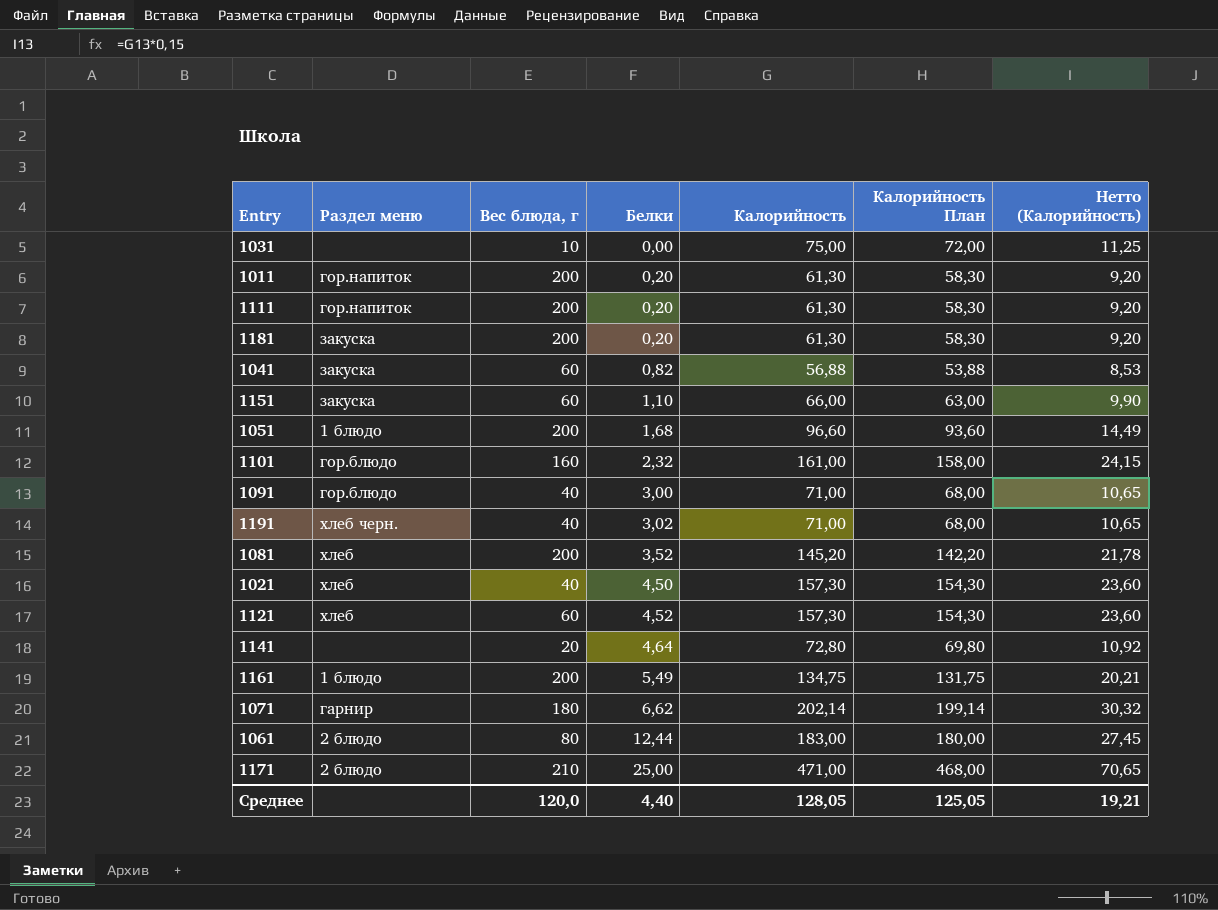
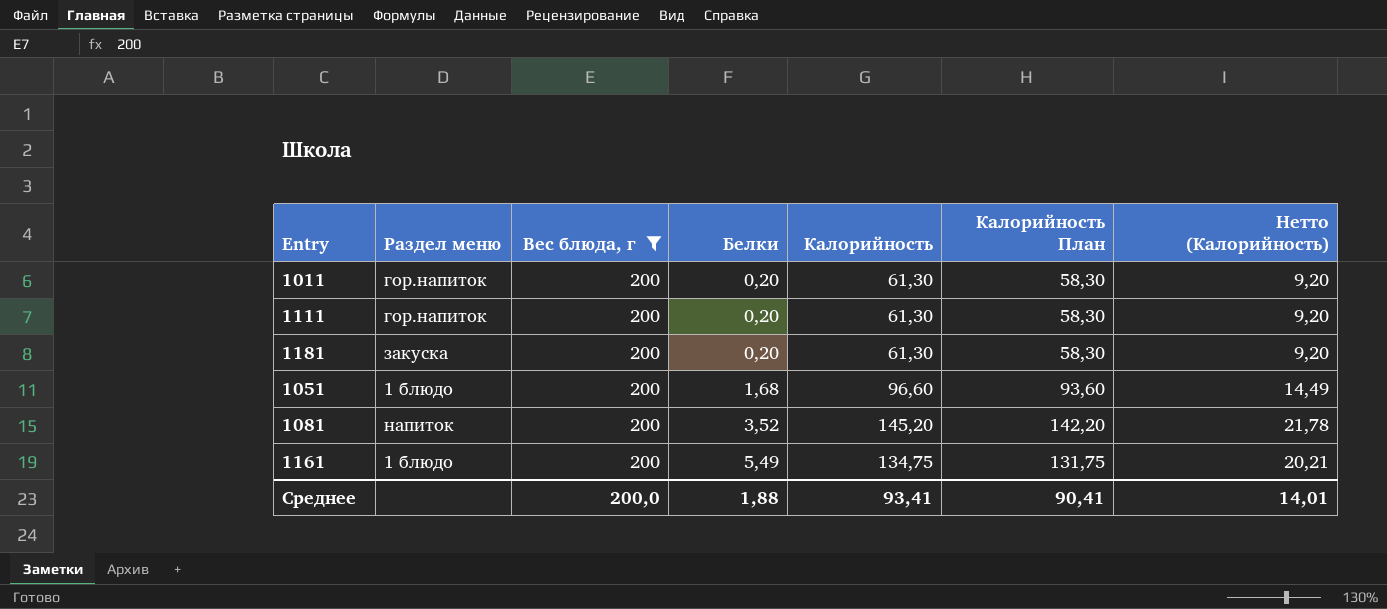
filter: none -> Вес блюда, г = 200
1081 | Раздел меню: хлеб -> напиток
Среднее | Вес блюда, г: 120,0 -> 200,0
Среднее | Белки: 4,40 -> 1,88
Среднее | Калорийность: 128,05 -> 93,41
Среднее | Калорийность План: 125,05 -> 90,41
Среднее | Нетто (Калорийность): 19,21 -> 14,01

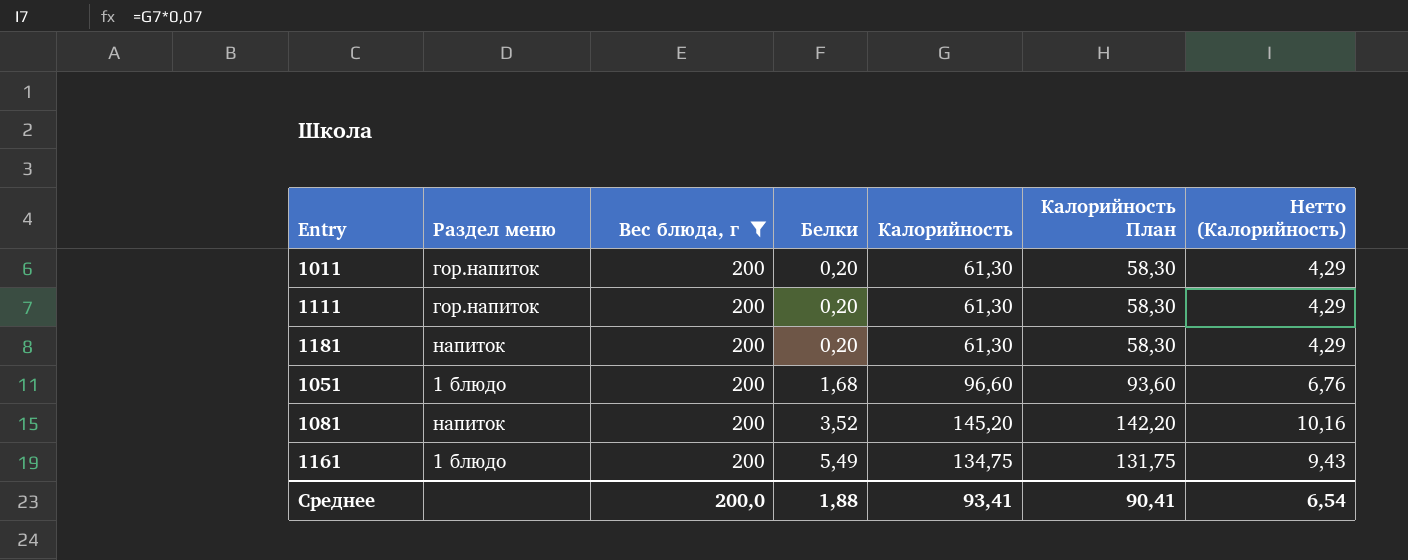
column Нетто (Калорийность) | formula: [Калорийность] * 0,15 -> [Калорийность] * 0,07
1181 | Раздел меню: закуска -> напиток
Среднее | Нетто (Калорийность): 14,01 -> 6,54

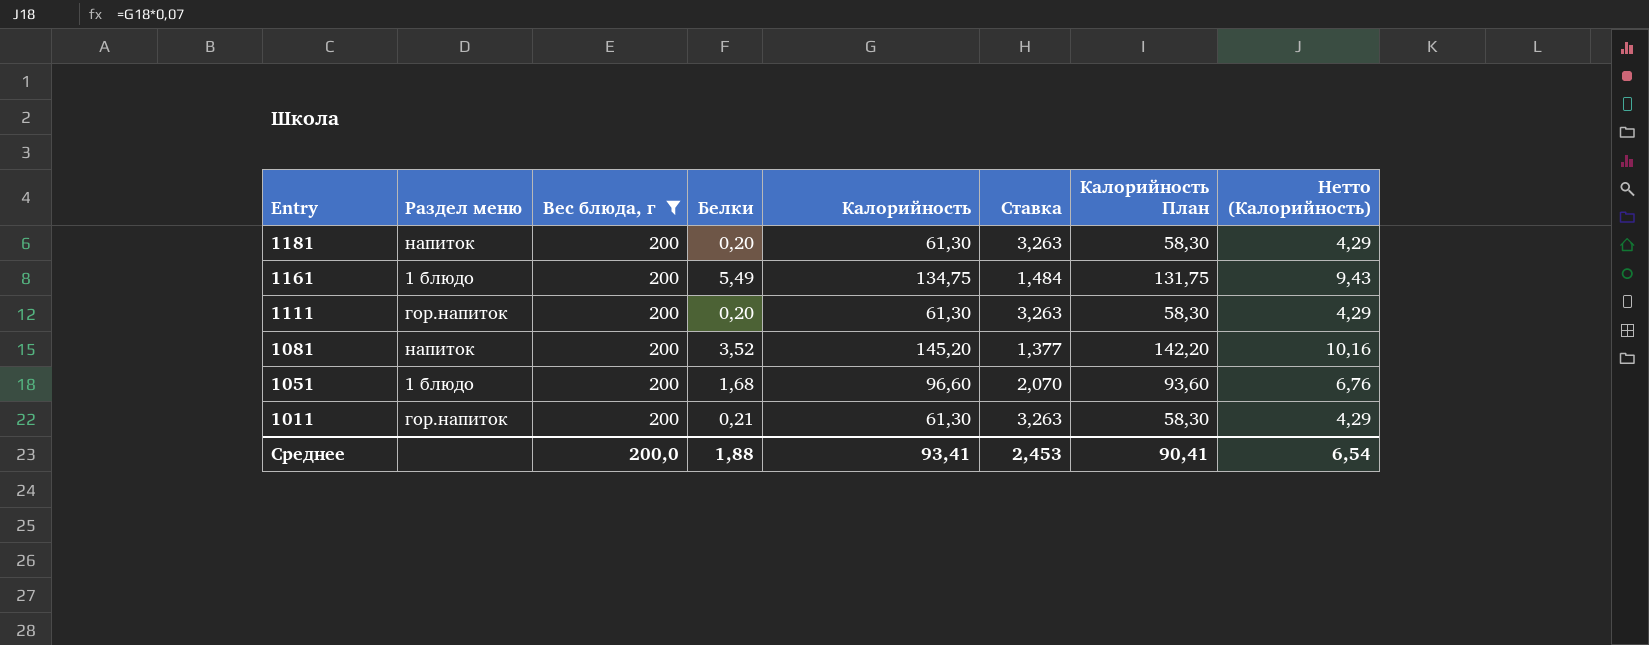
row order: Белки ascending -> Entry descending
column Ставка | formula: none -> [Вес блюда, г] / [Калорийность]
1011 | Белки: 0,20 -> 0,21

